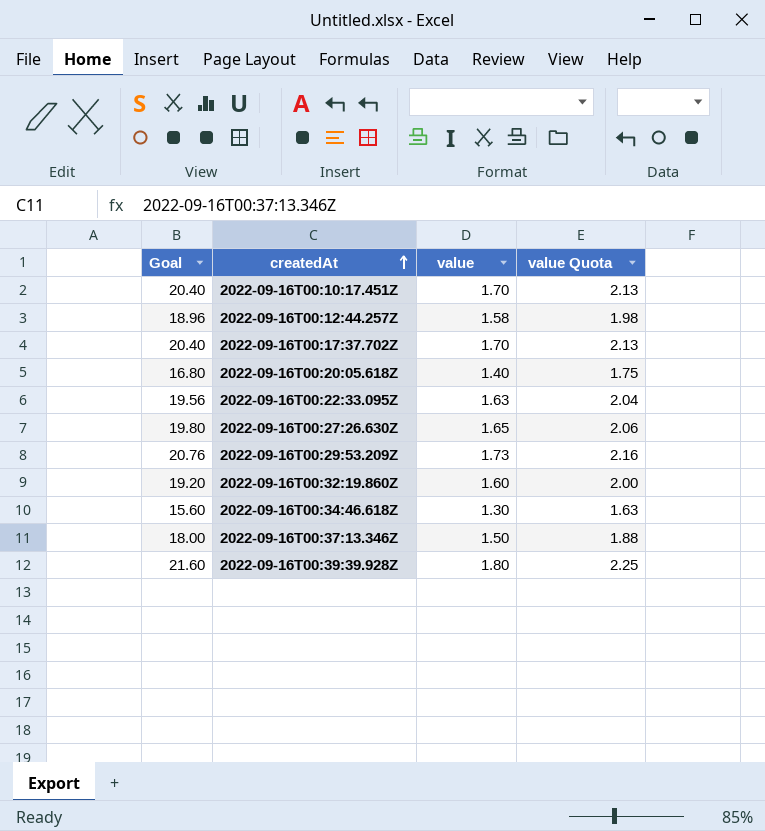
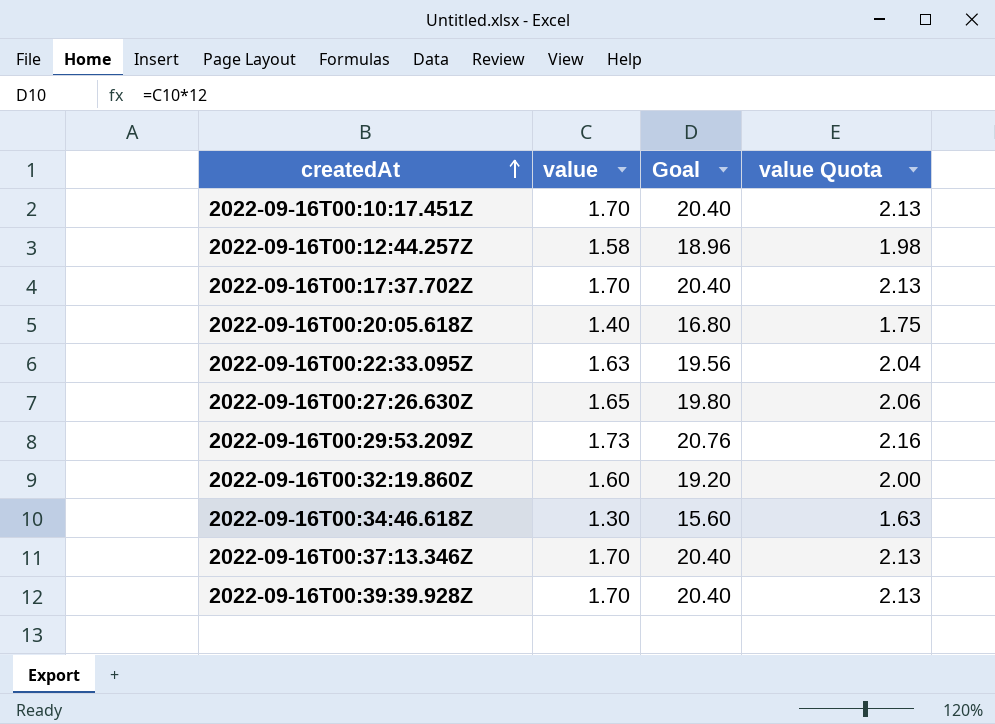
column Goal | position: 1 -> 3
2022-09-16T00:37:13.346Z | value: 1.50 -> 1.70
2022-09-16T00:37:13.346Z | Goal: 18.00 -> 20.40
2022-09-16T00:37:13.346Z | value Quota: 1.88 -> 2.13
2022-09-16T00:39:39.928Z | value: 1.80 -> 1.70
2022-09-16T00:39:39.928Z | Goal: 21.60 -> 20.40
2022-09-16T00:39:39.928Z | value Quota: 2.25 -> 2.13

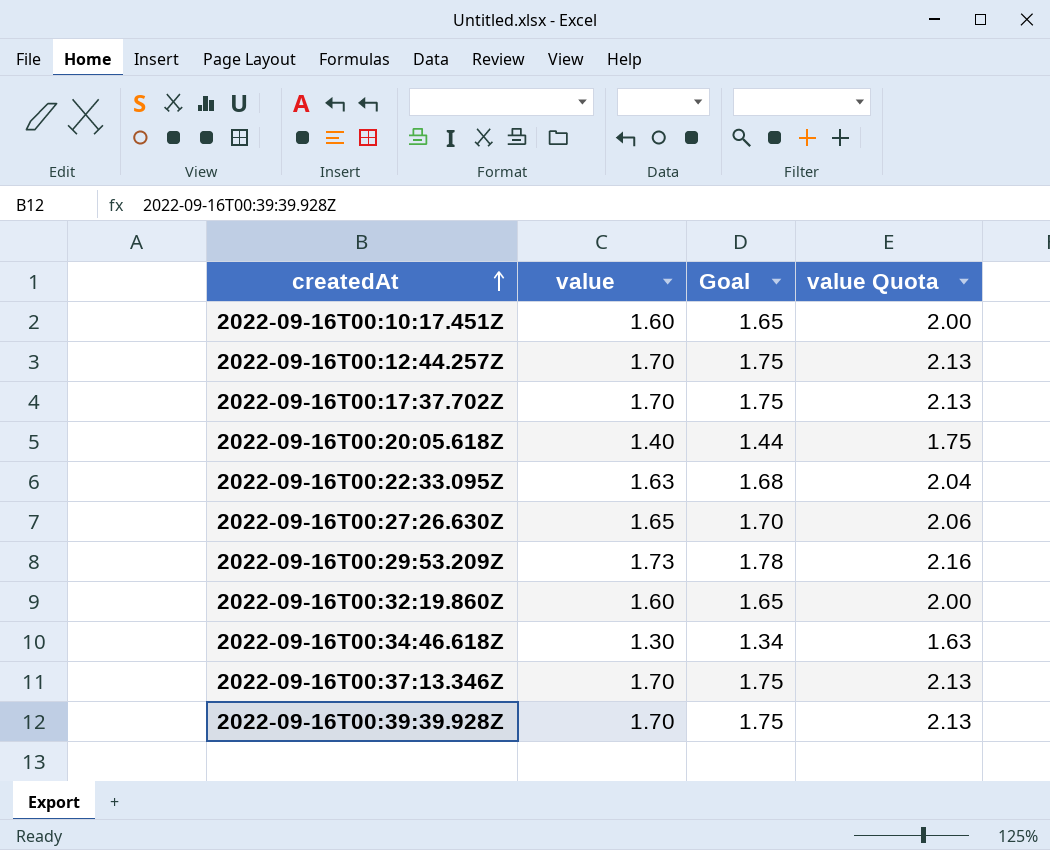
column Goal | formula: [value] * 12 -> [value] * 1.03
2022-09-16T00:10:17.451Z | value: 1.70 -> 1.60
2022-09-16T00:10:17.451Z | value Quota: 2.13 -> 2.00
2022-09-16T00:12:44.257Z | value: 1.58 -> 1.70
2022-09-16T00:12:44.257Z | value Quota: 1.98 -> 2.13

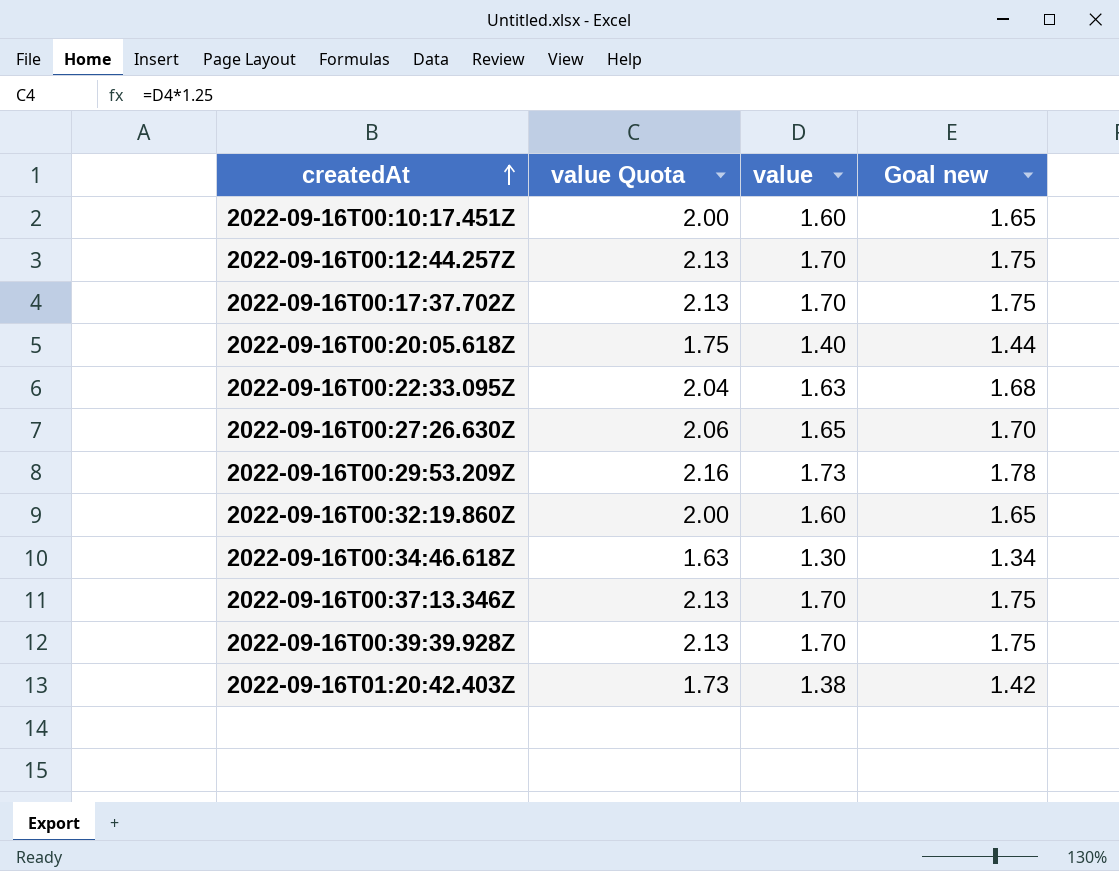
column value Quota | position: 4 -> 2
column name: Goal -> Goal new
row 2022-09-16T01:20:42.403Z: none -> 1.73 | 1.38 | 1.42

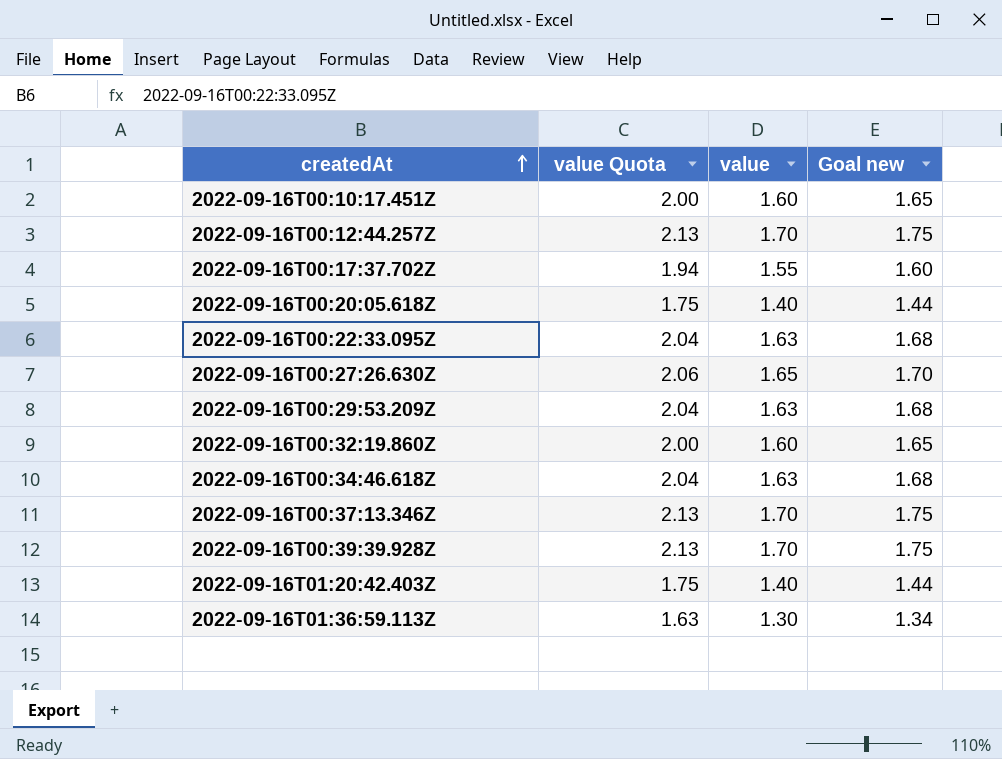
2022-09-16T00:17:37.702Z | value Quota: 2.13 -> 1.94
2022-09-16T00:17:37.702Z | value: 1.70 -> 1.55
2022-09-16T00:17:37.702Z | Goal new: 1.75 -> 1.60
2022-09-16T00:29:53.209Z | value Quota: 2.16 -> 2.04
2022-09-16T00:29:53.209Z | value: 1.73 -> 1.63
2022-09-16T00:29:53.209Z | Goal new: 1.78 -> 1.68
2022-09-16T00:34:46.618Z | value Quota: 1.63 -> 2.04
2022-09-16T00:34:46.618Z | value: 1.30 -> 1.63
2022-09-16T00:34:46.618Z | Goal new: 1.34 -> 1.68
2022-09-16T01:20:42.403Z | value Quota: 1.73 -> 1.75
2022-09-16T01:20:42.403Z | value: 1.38 -> 1.40
2022-09-16T01:20:42.403Z | Goal new: 1.42 -> 1.44
row 2022-09-16T01:36:59.113Z: none -> 1.63 | 1.30 | 1.34

